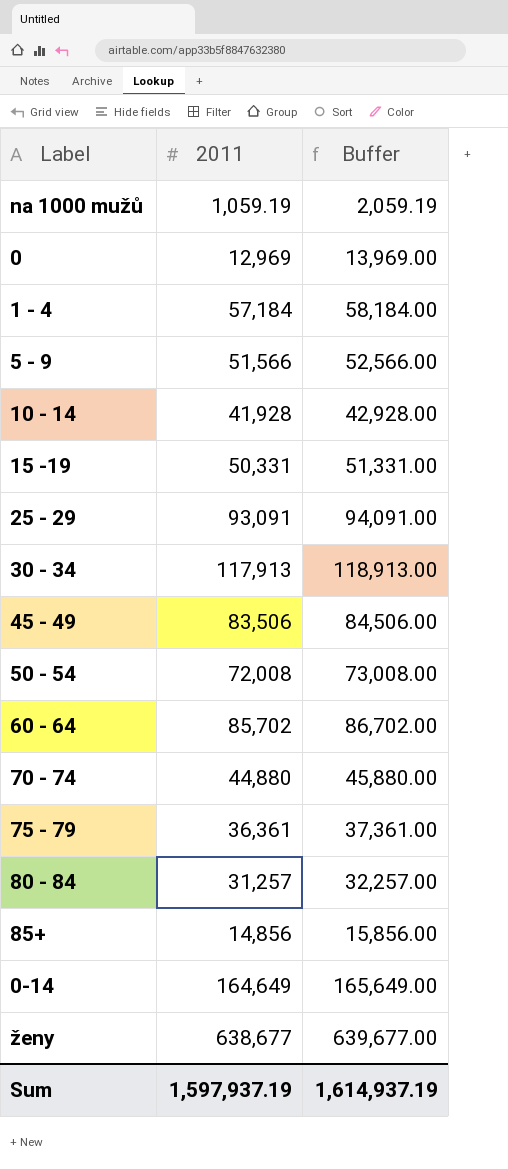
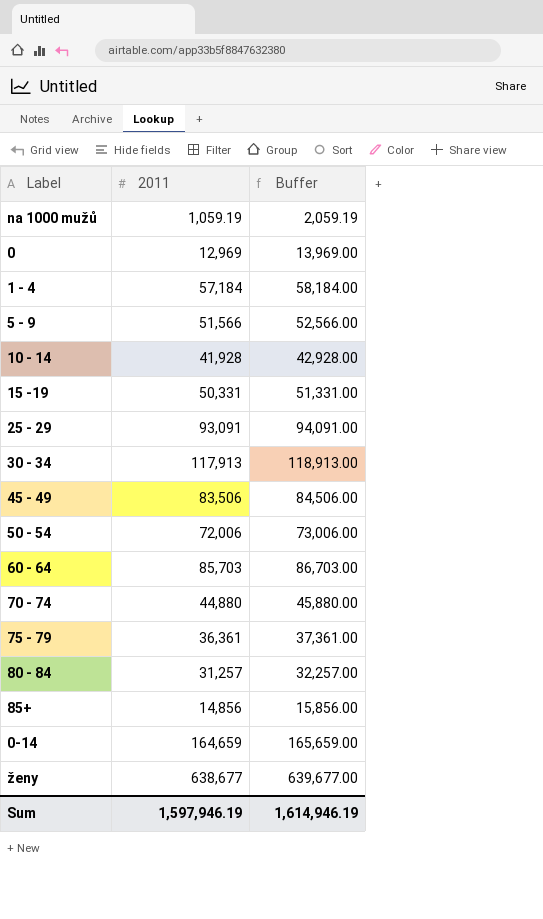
50 - 54 | 2011: 72,008 -> 72,006
50 - 54 | Buffer: 73,008.00 -> 73,006.00
60 - 64 | 2011: 85,702 -> 85,703
60 - 64 | Buffer: 86,702.00 -> 86,703.00
0-14 | 2011: 164,649 -> 164,659
0-14 | Buffer: 165,649.00 -> 165,659.00
Sum | 2011: 1,597,937.19 -> 1,597,946.19
Sum | Buffer: 1,614,937.19 -> 1,614,946.19

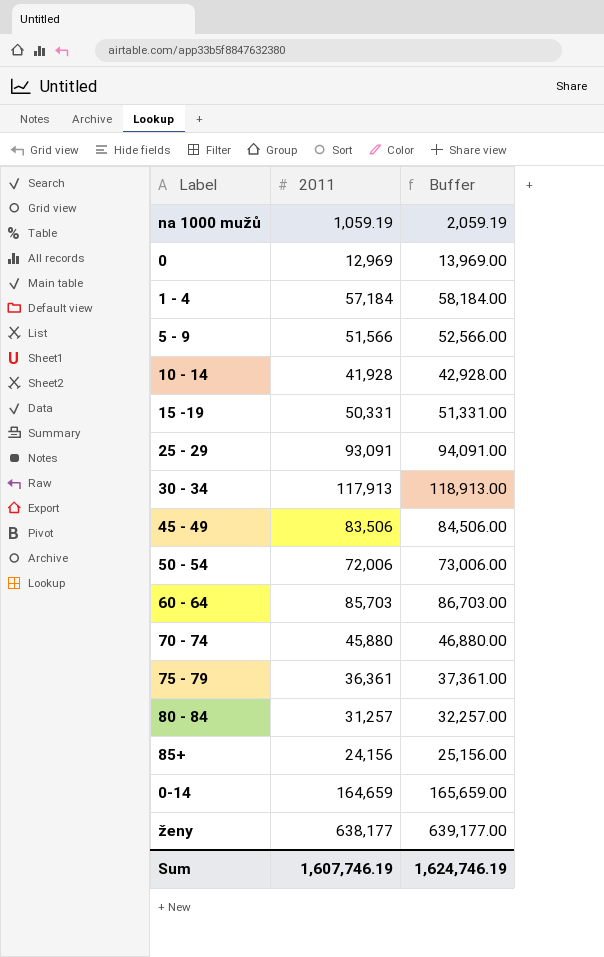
70 - 74 | 2011: 44,880 -> 45,880
70 - 74 | Buffer: 45,880.00 -> 46,880.00
85+ | 2011: 14,856 -> 24,156
85+ | Buffer: 15,856.00 -> 25,156.00
ženy | 2011: 638,677 -> 638,177
ženy | Buffer: 639,677.00 -> 639,177.00
Sum | 2011: 1,597,946.19 -> 1,607,746.19
Sum | Buffer: 1,614,946.19 -> 1,624,746.19

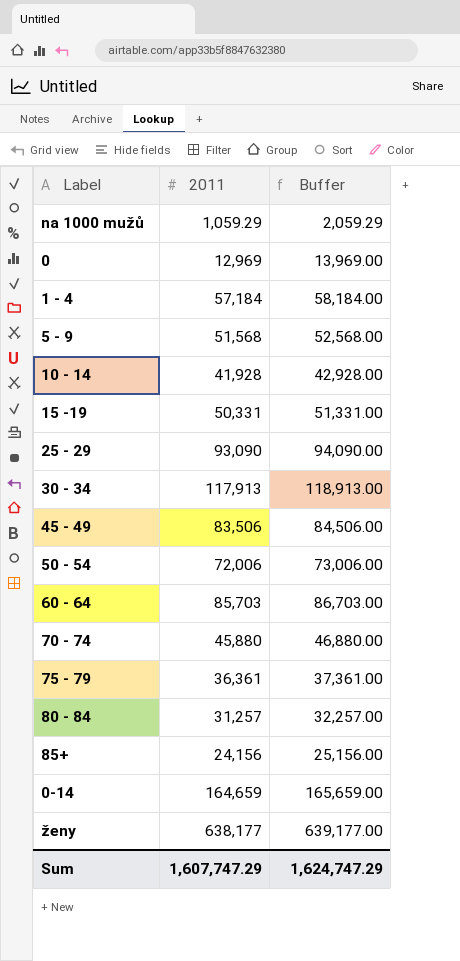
na 1000 mužů | 2011: 1,059.19 -> 1,059.29
na 1000 mužů | Buffer: 2,059.19 -> 2,059.29
5 - 9 | 2011: 51,566 -> 51,568
5 - 9 | Buffer: 52,566.00 -> 52,568.00
25 - 29 | 2011: 93,091 -> 93,090
25 - 29 | Buffer: 94,091.00 -> 94,090.00
Sum | 2011: 1,607,746.19 -> 1,607,747.29
Sum | Buffer: 1,624,746.19 -> 1,624,747.29

